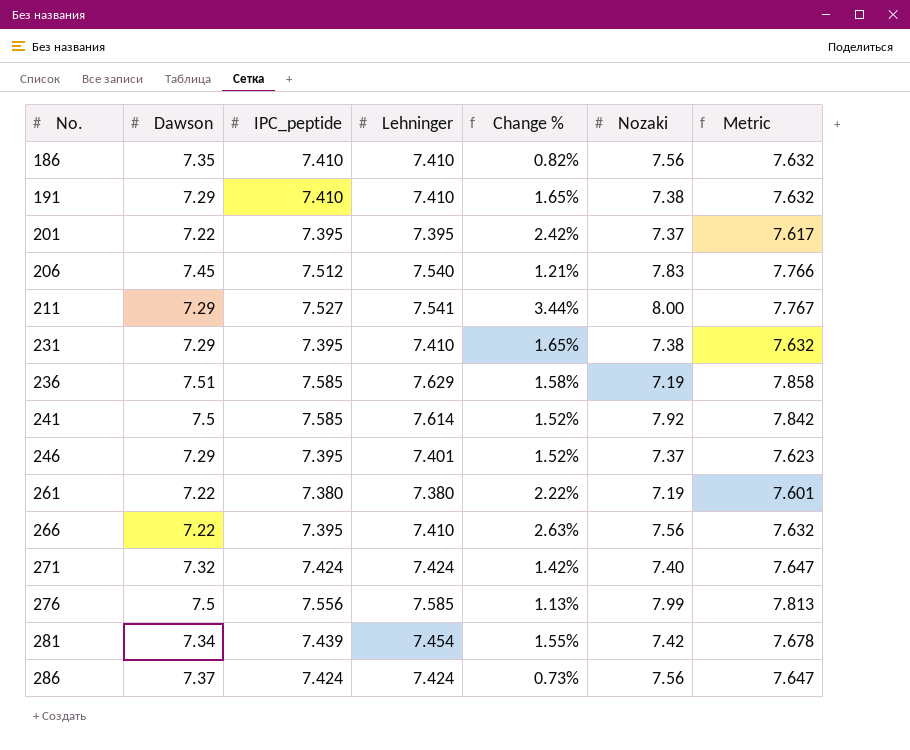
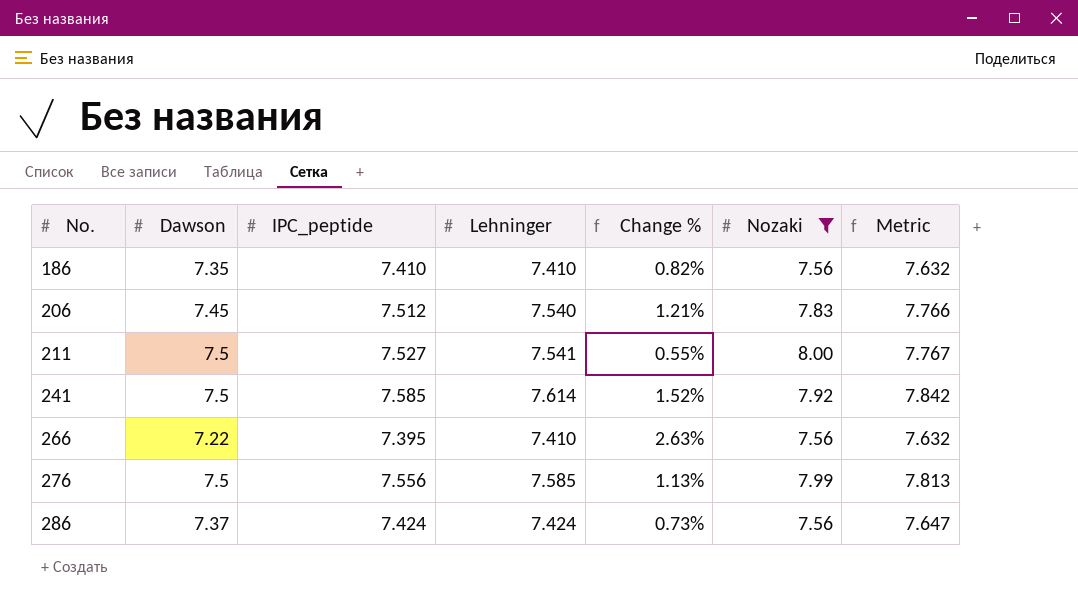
filter: none -> Nozaki >= 7.56
211 | Dawson: 7.29 -> 7.5
211 | Change %: 3.44% -> 0.55%

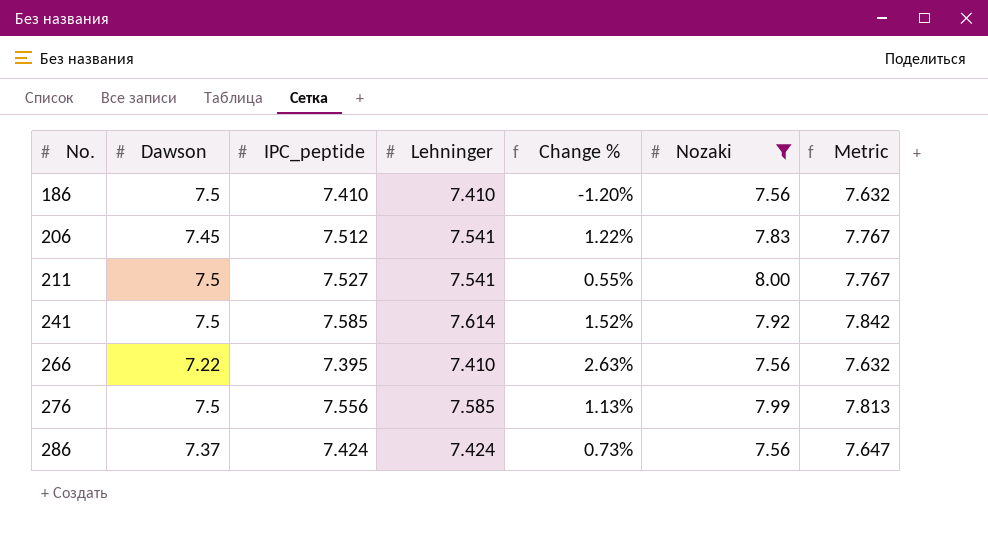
186 | Dawson: 7.35 -> 7.5
186 | Change %: 0.82% -> -1.20%
206 | Lehninger: 7.540 -> 7.541
206 | Change %: 1.21% -> 1.22%
206 | Metric: 7.766 -> 7.767

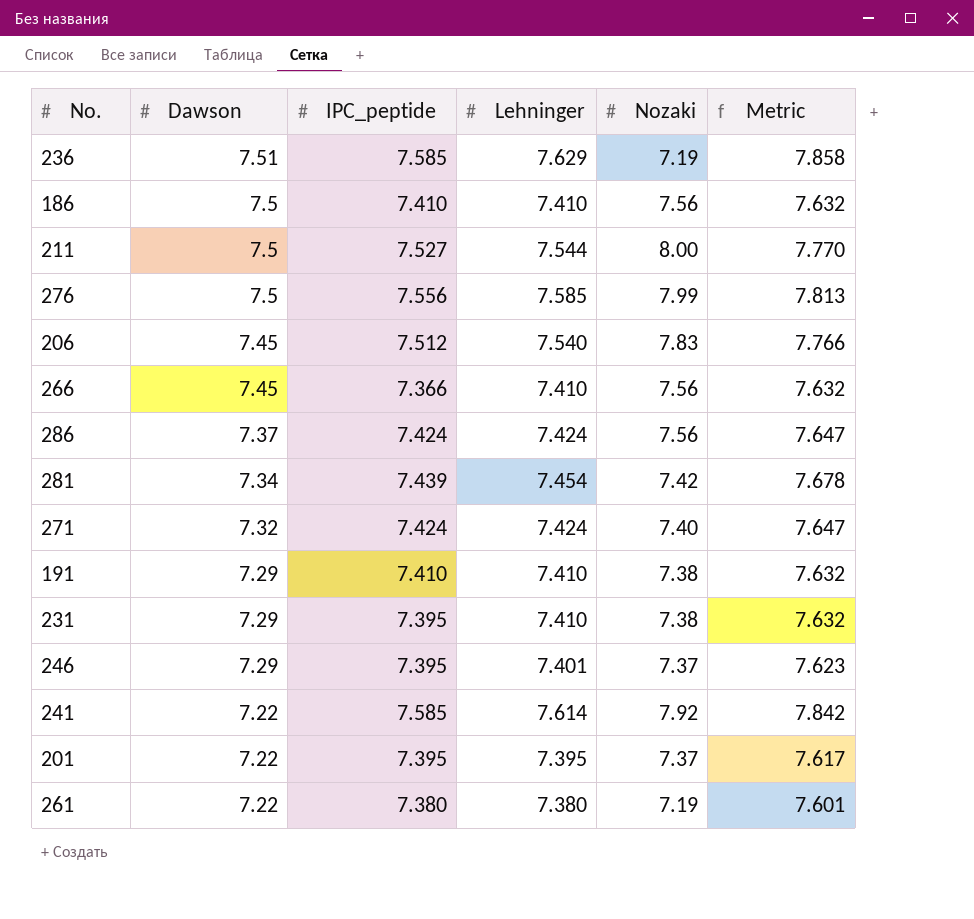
filter: Nozaki >= 7.56 -> none
row order: No. ascending -> Dawson descending
column Change % | formula: ([Lehninger] - [Dawson]) / [Dawson] -> none
211 | Lehninger: 7.541 -> 7.544
211 | Metric: 7.767 -> 7.770
206 | Lehninger: 7.541 -> 7.540
206 | Metric: 7.767 -> 7.766
266 | Dawson: 7.22 -> 7.45
266 | IPC_peptide: 7.395 -> 7.366
241 | Dawson: 7.5 -> 7.22

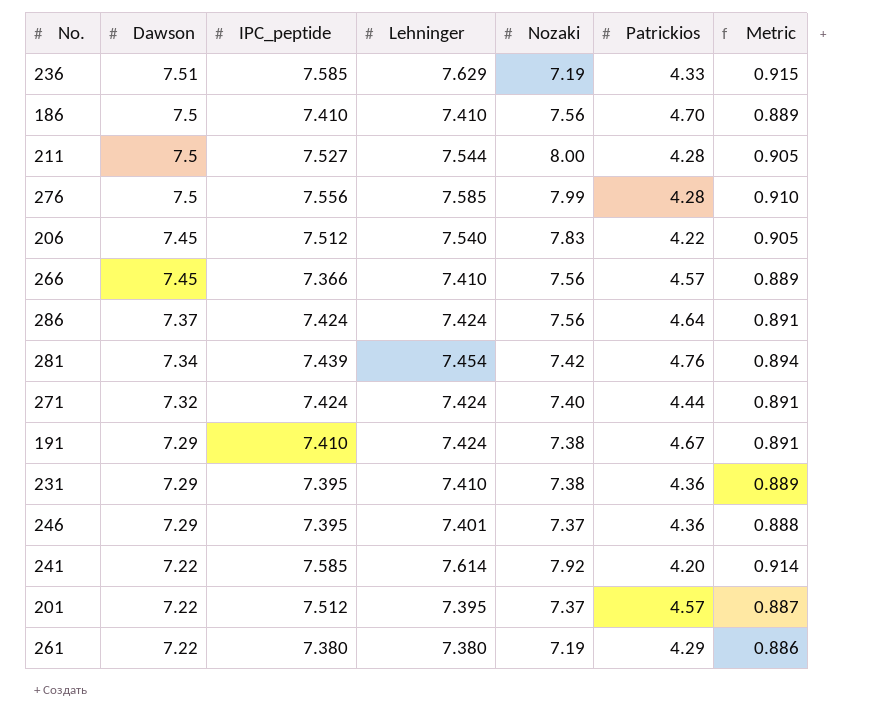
column Patrickios | position: none -> 6
column Metric | formula: [Lehninger] * 1.03 -> [Lehninger] * 0.12
191 | Lehninger: 7.410 -> 7.424
201 | IPC_peptide: 7.395 -> 7.512

